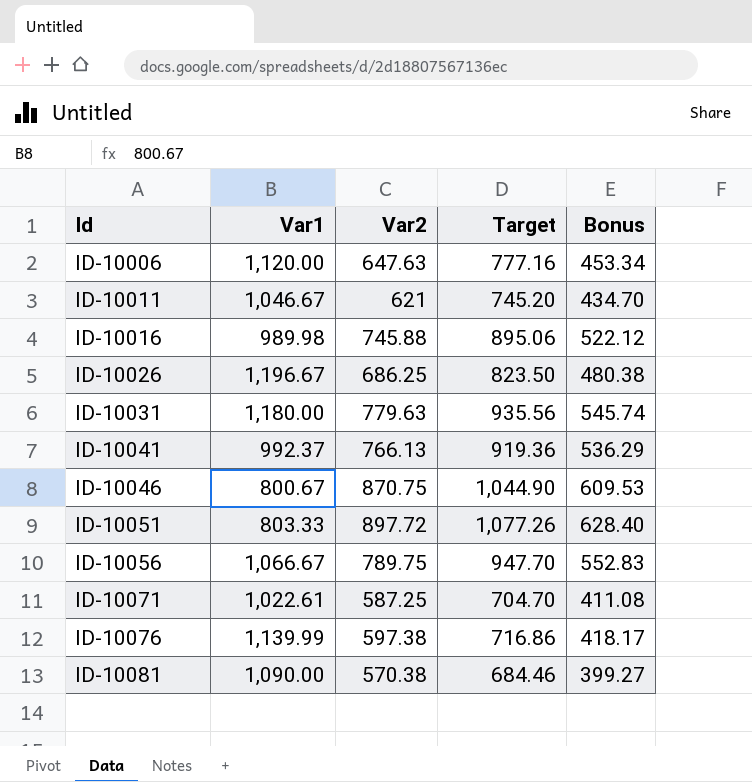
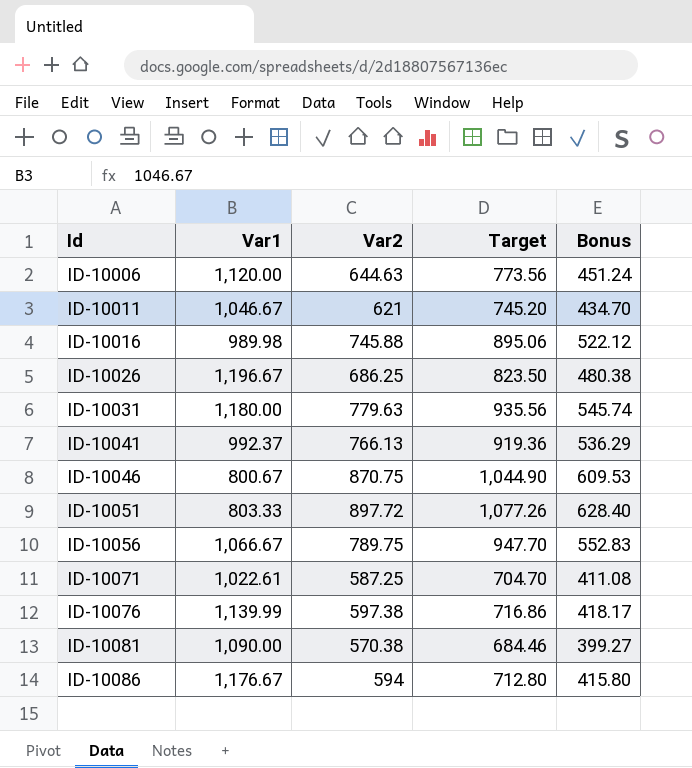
ID-10006 | Var2: 647.63 -> 644.63
ID-10006 | Target: 777.16 -> 773.56
ID-10006 | Bonus: 453.34 -> 451.24
row ID-10086: none -> 1,176.67 | 594 | 712.80 | 415.80

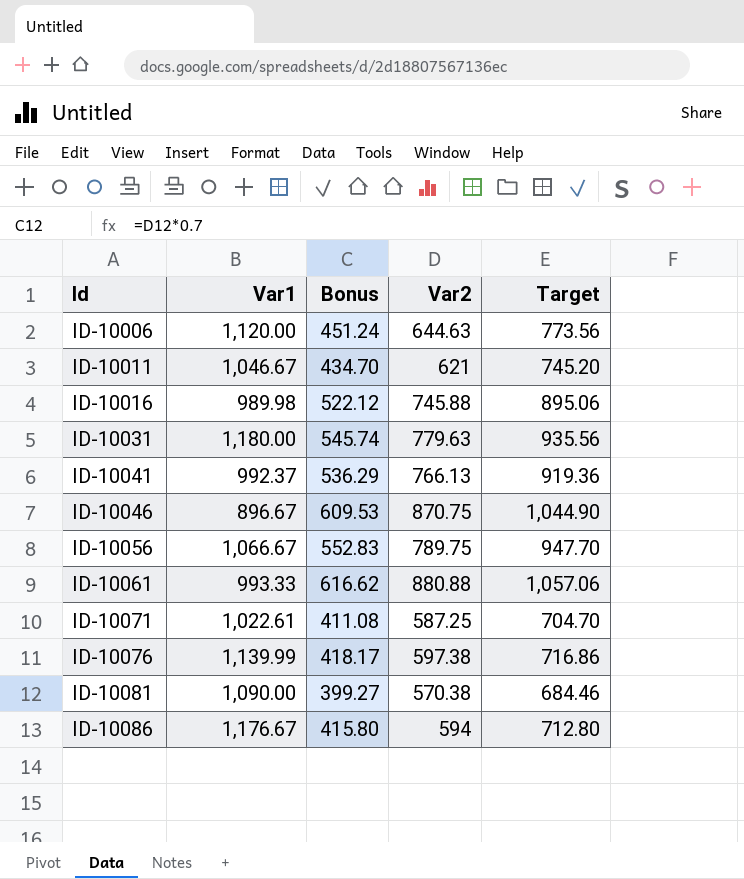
column Bonus | position: 5 -> 3
row ID-10026: 1,196.67 | 686.25 | 823.50 | 480.38 -> none
row ID-10051: 803.33 | 897.72 | 1,077.26 | 628.40 -> none
ID-10046 | Var1: 800.67 -> 896.67
row ID-10061: none -> 993.33 | 616.62 | 880.88 | 1,057.06

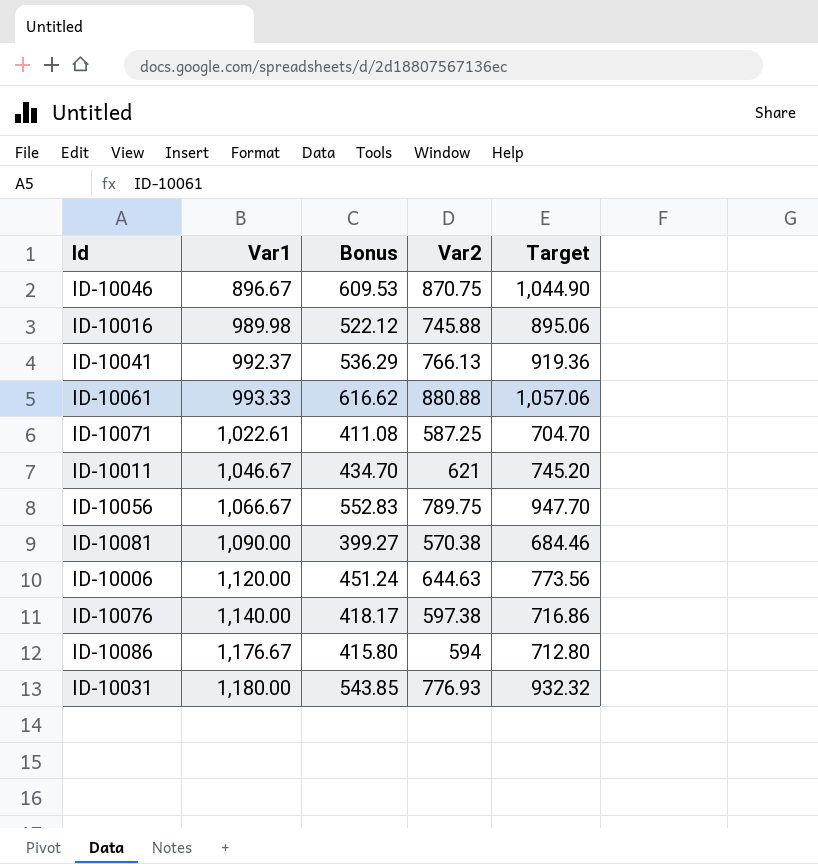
row order: Id ascending -> Var1 ascending
ID-10076 | Var1: 1,139.99 -> 1,140.00
ID-10031 | Bonus: 545.74 -> 543.85
ID-10031 | Var2: 779.63 -> 776.93
ID-10031 | Target: 935.56 -> 932.32

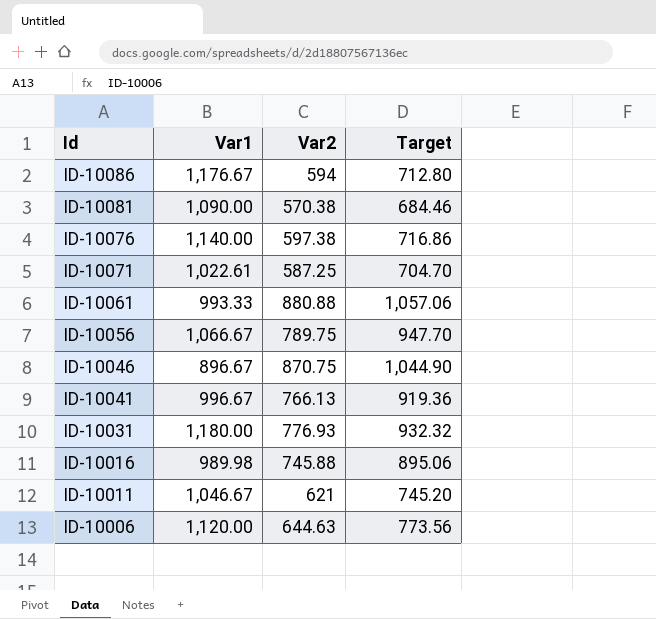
row order: Var1 ascending -> Id descending
column Bonus | formula: [Var2] * 0.7 -> none
ID-10041 | Var1: 992.37 -> 996.67

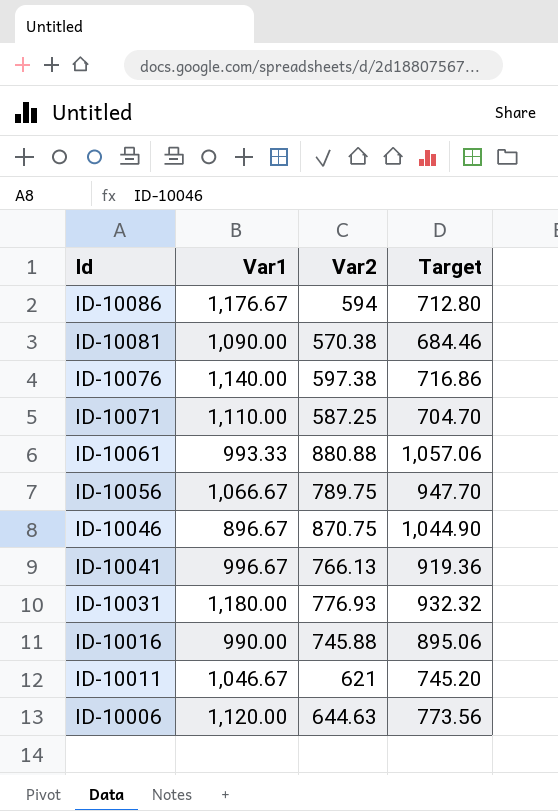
ID-10071 | Var1: 1,022.61 -> 1,110.00
ID-10016 | Var1: 989.98 -> 990.00

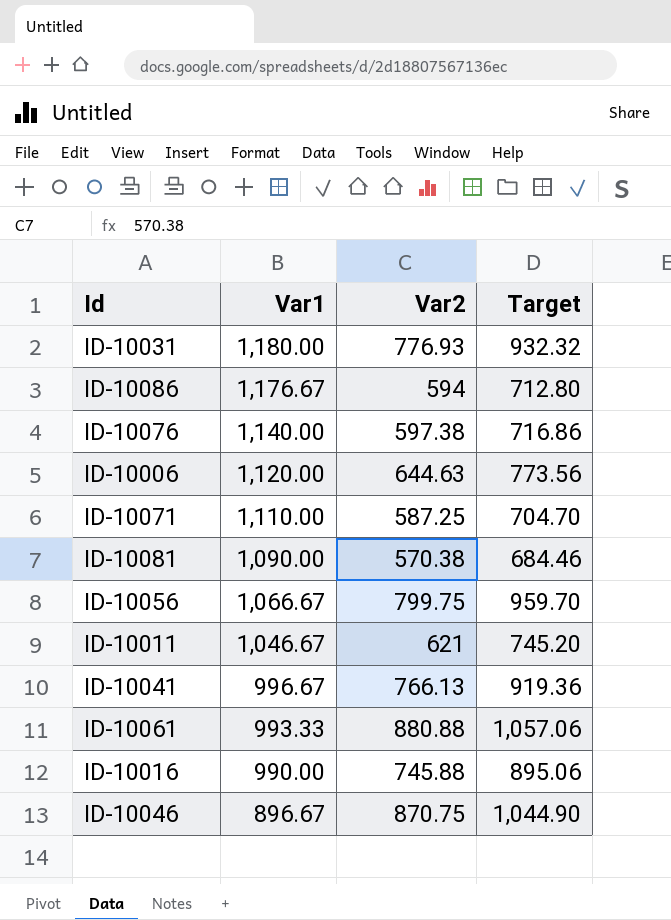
row order: Id descending -> Var1 descending
ID-10056 | Var2: 789.75 -> 799.75
ID-10056 | Target: 947.70 -> 959.70

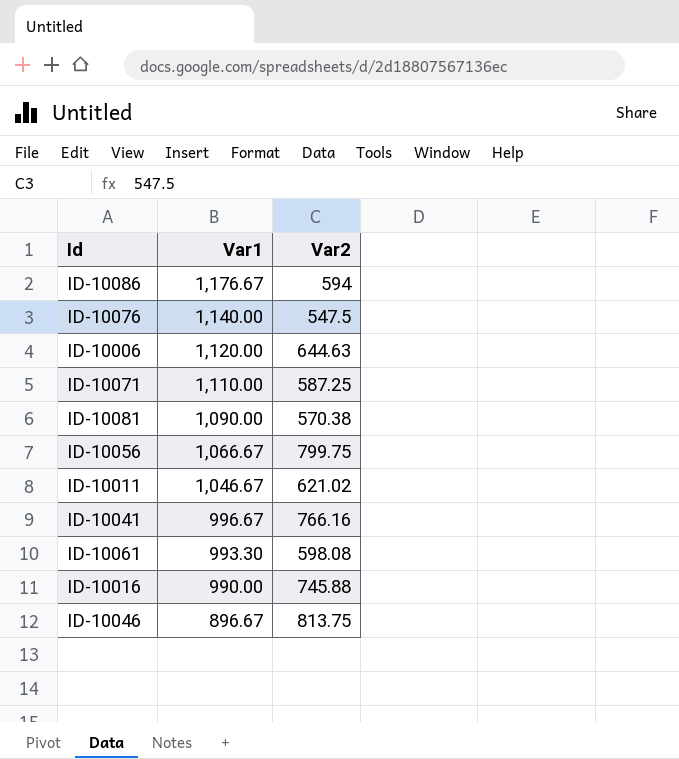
column Target | formula: [Var2] * 1.2 -> none
row ID-10031: 1,180.00 | 776.93 | 932.32 -> none
ID-10076 | Var2: 597.38 -> 547.5
ID-10011 | Var2: 621 -> 621.02
ID-10041 | Var2: 766.13 -> 766.16
ID-10061 | Var1: 993.33 -> 993.30
ID-10061 | Var2: 880.88 -> 598.08
ID-10046 | Var2: 870.75 -> 813.75

